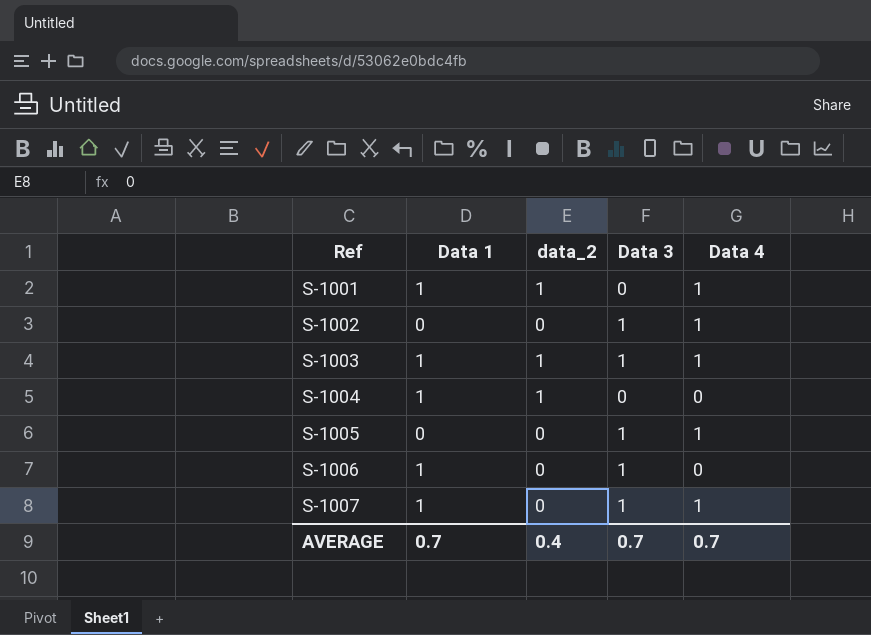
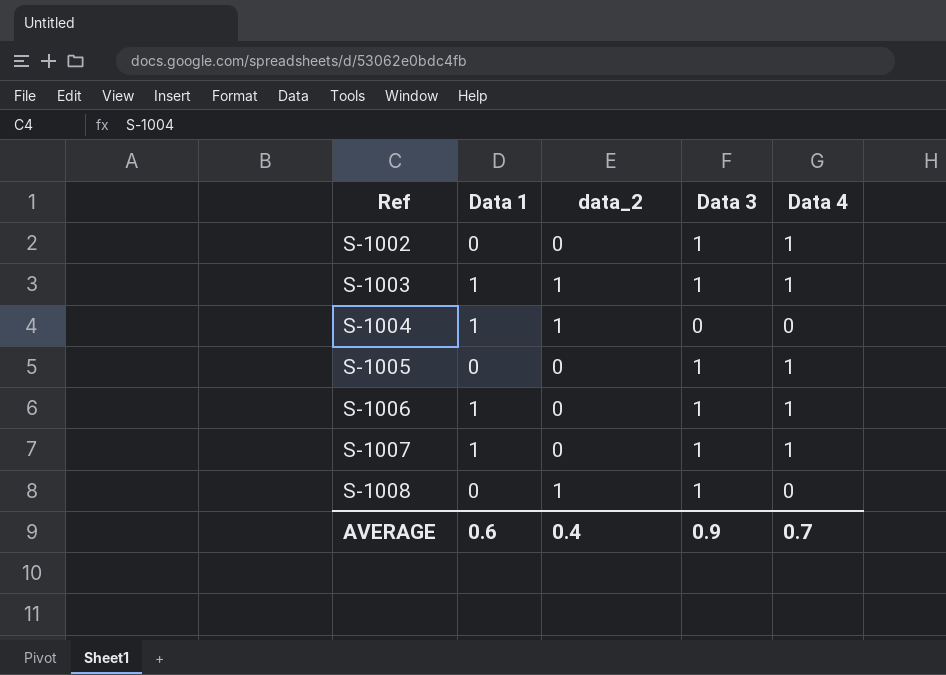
row S-1001: 1 | 1 | 0 | 1 -> none
S-1006 | Data 4: 0 -> 1
row S-1008: none -> 0 | 1 | 1 | 0
AVERAGE | Data 1: 0.7 -> 0.6
AVERAGE | Data 3: 0.7 -> 0.9

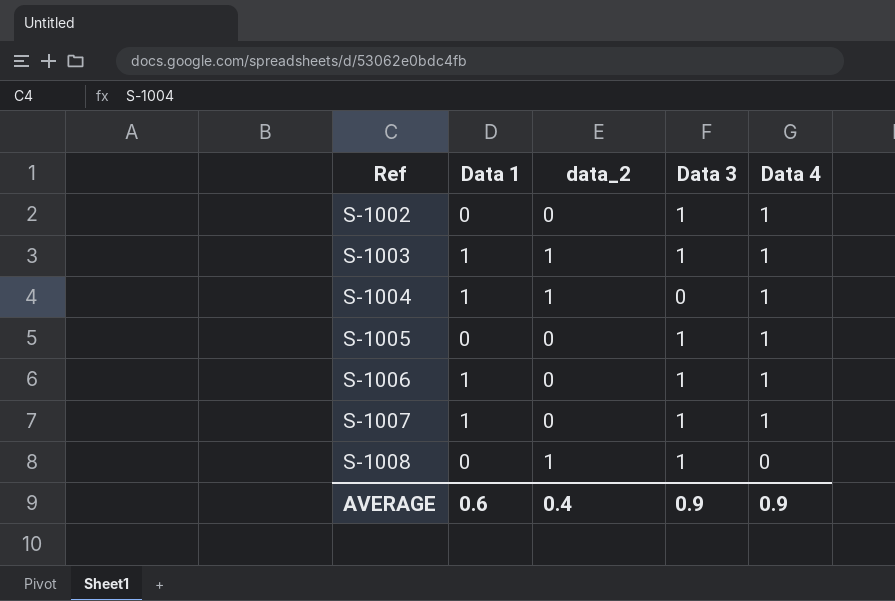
S-1004 | Data 4: 0 -> 1
AVERAGE | Data 4: 0.7 -> 0.9

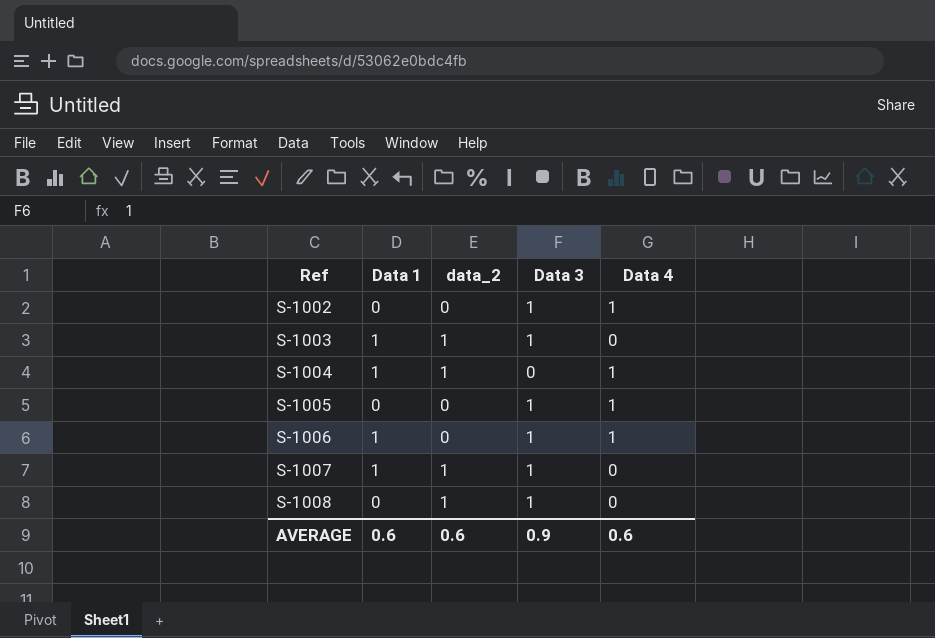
S-1003 | Data 4: 1 -> 0
S-1007 | data_2: 0 -> 1
S-1007 | Data 4: 1 -> 0
AVERAGE | data_2: 0.4 -> 0.6
AVERAGE | Data 4: 0.9 -> 0.6

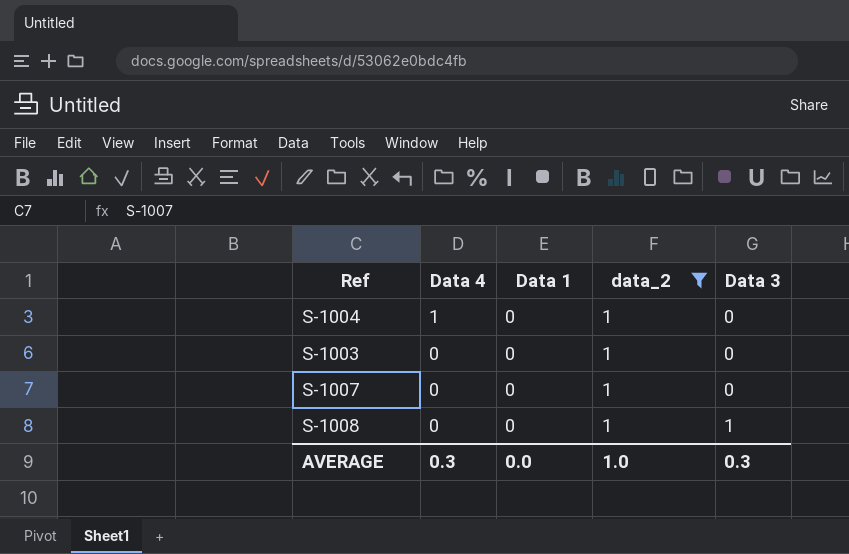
filter: none -> data_2 = 1
row order: Ref ascending -> Data 4 descending
column Data 4 | position: 5 -> 2
S-1004 | Data 1: 1 -> 0
S-1003 | Data 1: 1 -> 0
S-1003 | Data 3: 1 -> 0
S-1007 | Data 1: 1 -> 0
S-1007 | Data 3: 1 -> 0
AVERAGE | Data 4: 0.6 -> 0.3
AVERAGE | Data 1: 0.6 -> 0.0
AVERAGE | data_2: 0.6 -> 1.0
AVERAGE | Data 3: 0.9 -> 0.3

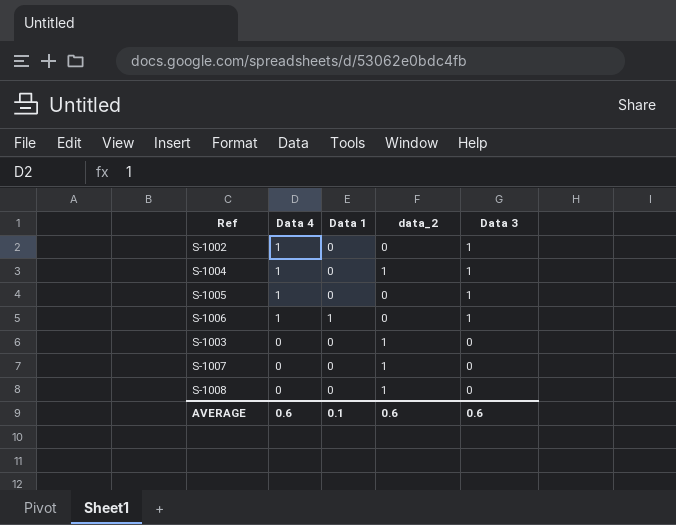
filter: data_2 = 1 -> none
S-1004 | Data 3: 0 -> 1
S-1008 | Data 3: 1 -> 0
AVERAGE | Data 4: 0.3 -> 0.6
AVERAGE | Data 1: 0.0 -> 0.1
AVERAGE | data_2: 1.0 -> 0.6
AVERAGE | Data 3: 0.3 -> 0.6

